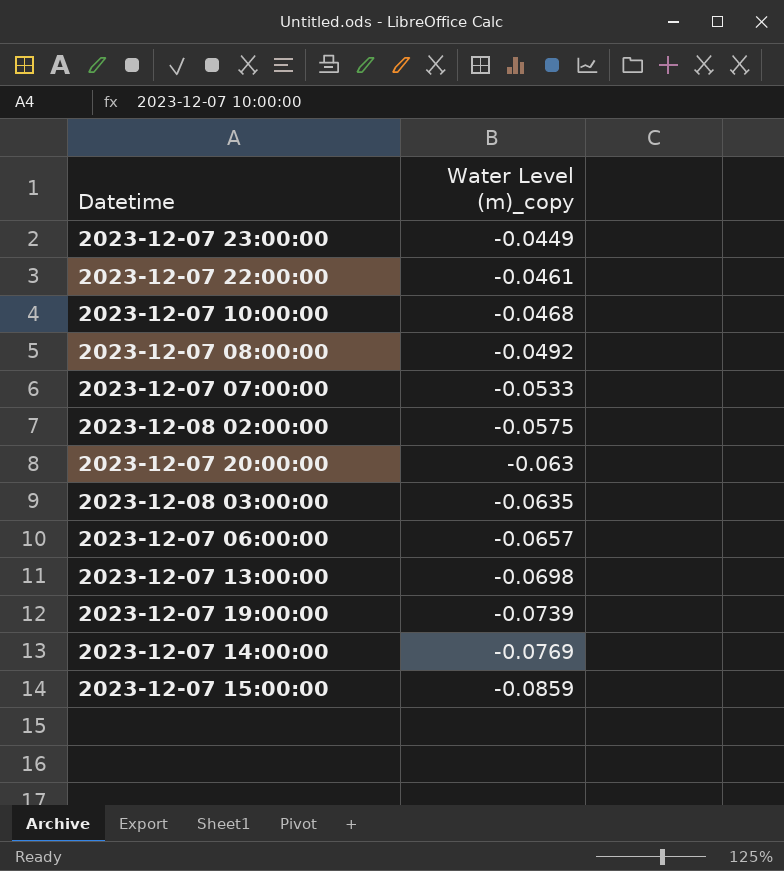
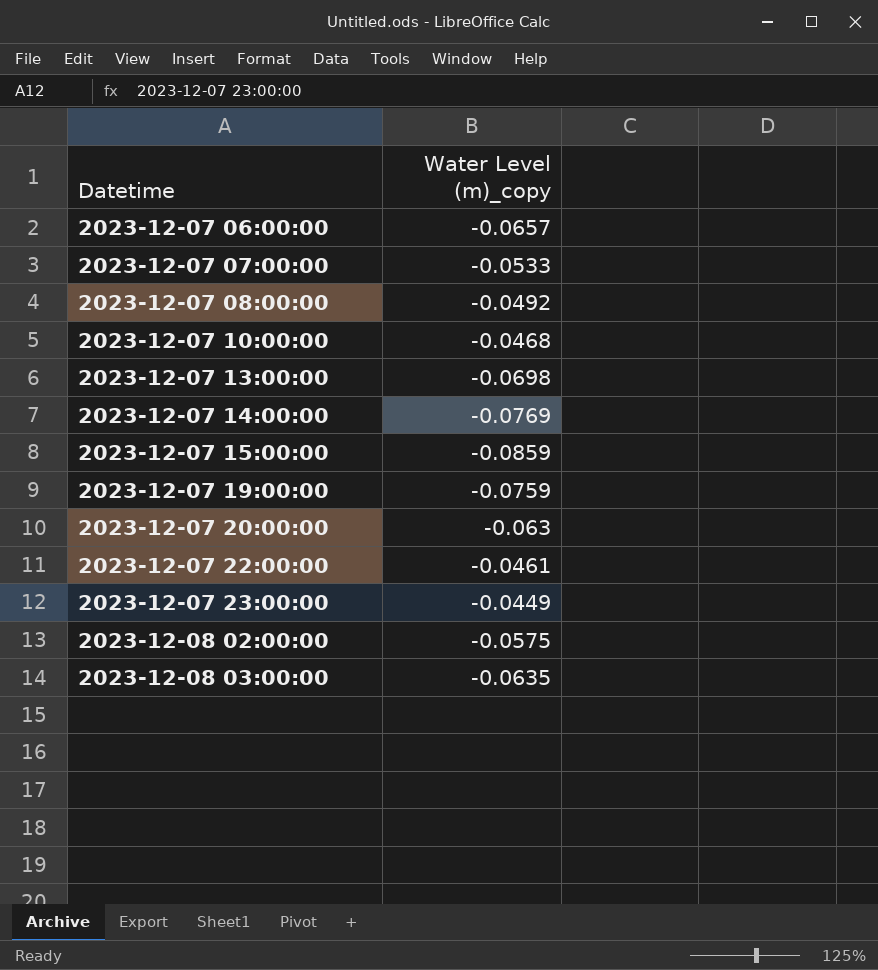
row order: Water Level (m)_copy descending -> Datetime ascending
2023-12-07 19:00:00 | Water Level (m)_copy: -0.0739 -> -0.0759

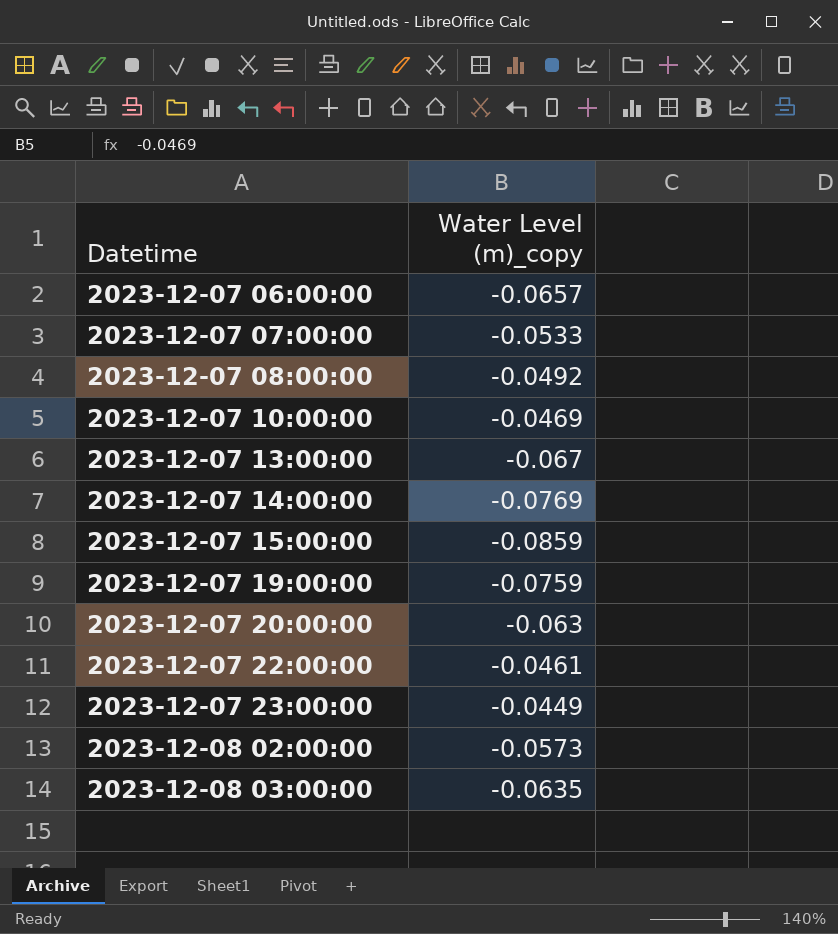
2023-12-07 10:00:00 | Water Level (m)_copy: -0.0468 -> -0.0469
2023-12-07 13:00:00 | Water Level (m)_copy: -0.0698 -> -0.067
2023-12-08 02:00:00 | Water Level (m)_copy: -0.0575 -> -0.0573

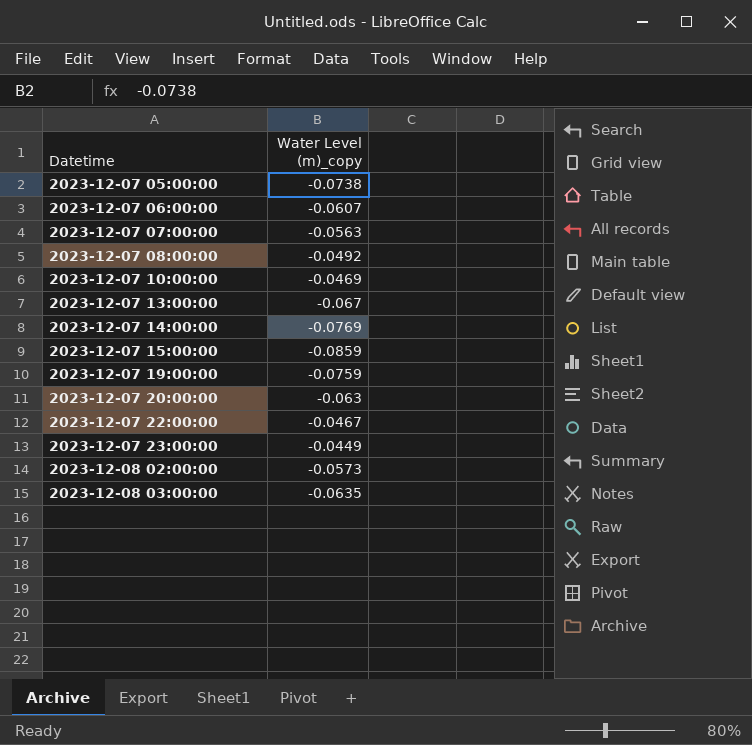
row 2023-12-07 05:00:00: none -> -0.0738
2023-12-07 06:00:00 | Water Level (m)_copy: -0.0657 -> -0.0607
2023-12-07 07:00:00 | Water Level (m)_copy: -0.0533 -> -0.0563
2023-12-07 22:00:00 | Water Level (m)_copy: -0.0461 -> -0.0467

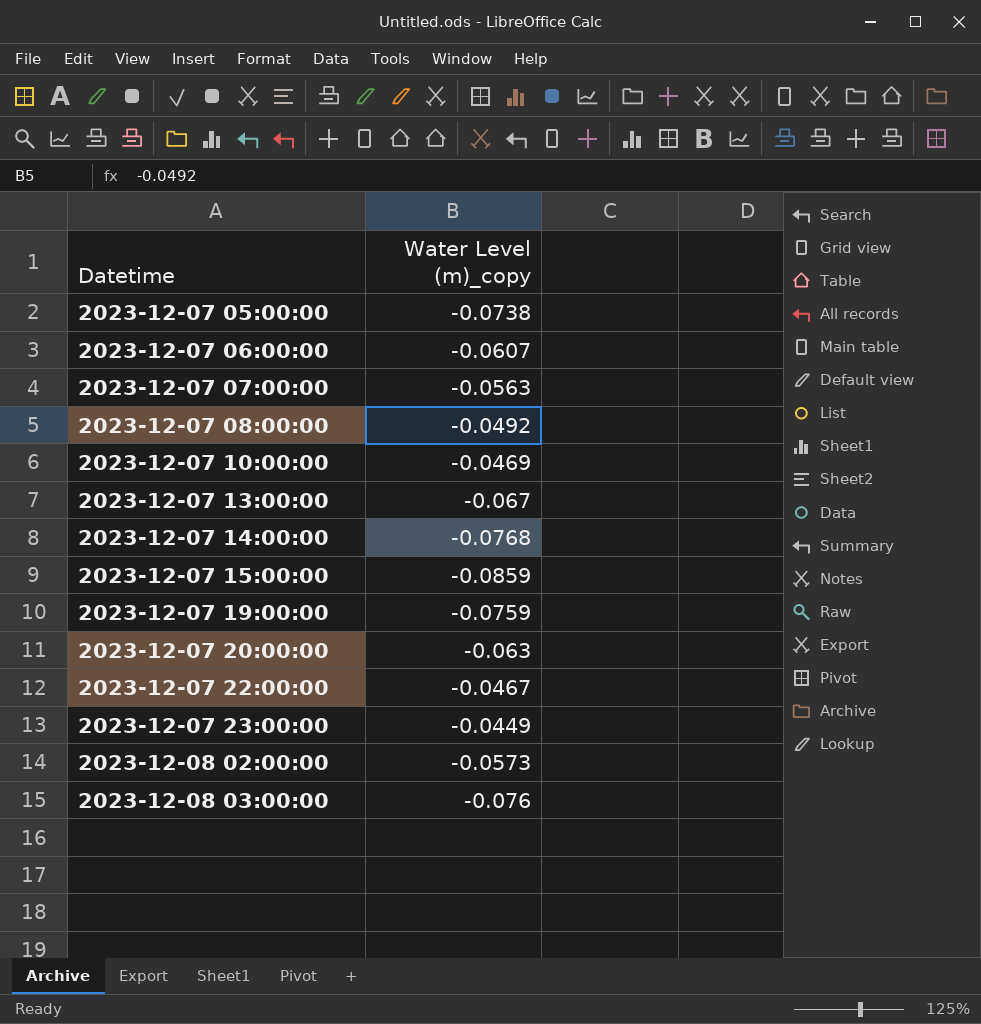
2023-12-07 14:00:00 | Water Level (m)_copy: -0.0769 -> -0.0768
2023-12-08 03:00:00 | Water Level (m)_copy: -0.0635 -> -0.076

